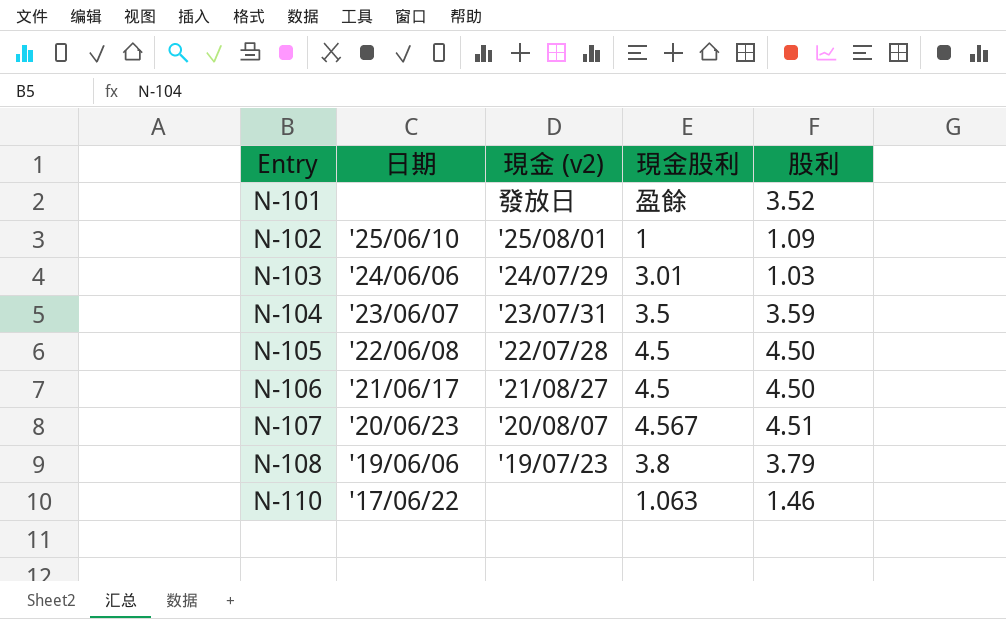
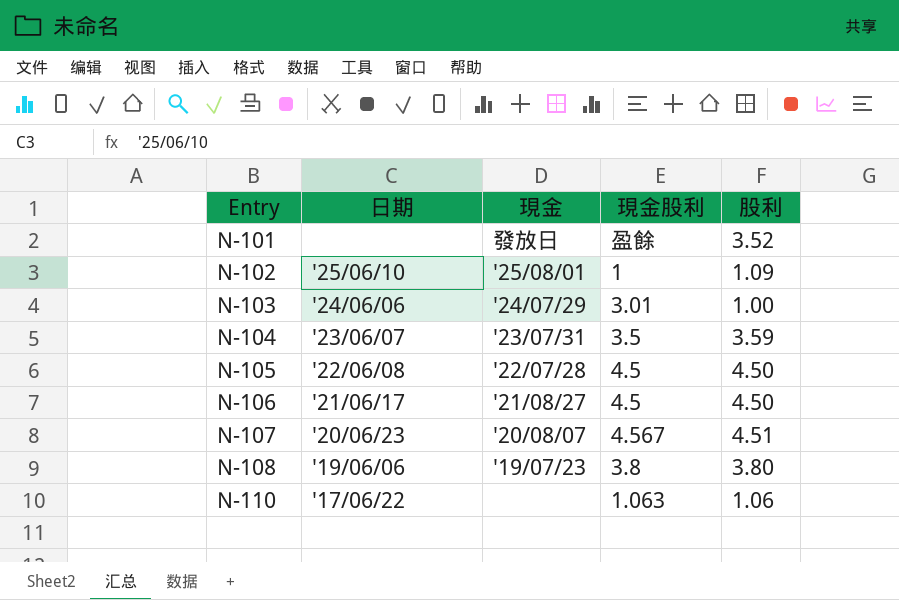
column name: 現金 (v2) -> 現金
N-103 | 股利: 1.03 -> 1.00
N-108 | 股利: 3.79 -> 3.80
N-110 | 股利: 1.46 -> 1.06

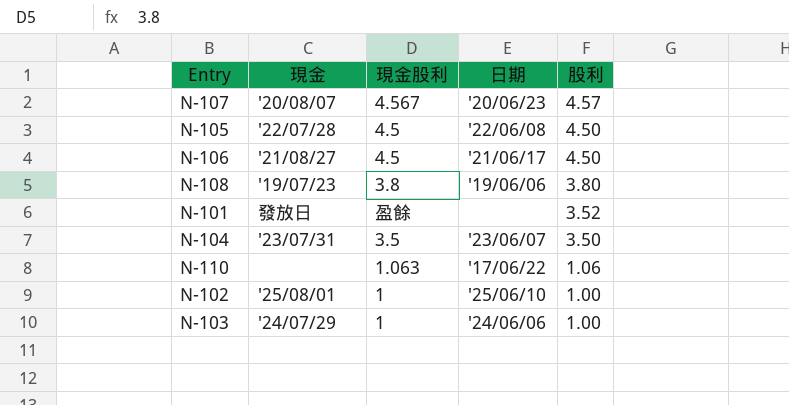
row order: Entry ascending -> 股利 descending
column 日期 | position: 2 -> 4
N-107 | 股利: 4.51 -> 4.57
N-104 | 股利: 3.59 -> 3.50
N-102 | 股利: 1.09 -> 1.00
N-103 | 現金股利: 3.01 -> 1

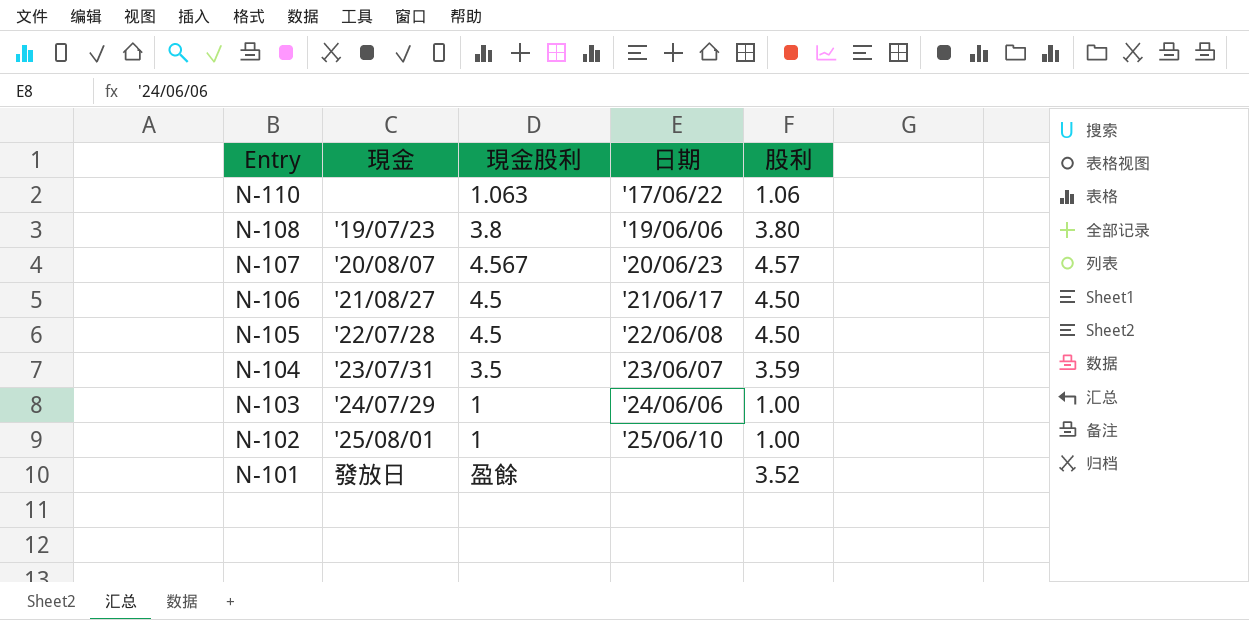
row order: 股利 descending -> Entry descending
N-104 | 股利: 3.50 -> 3.59

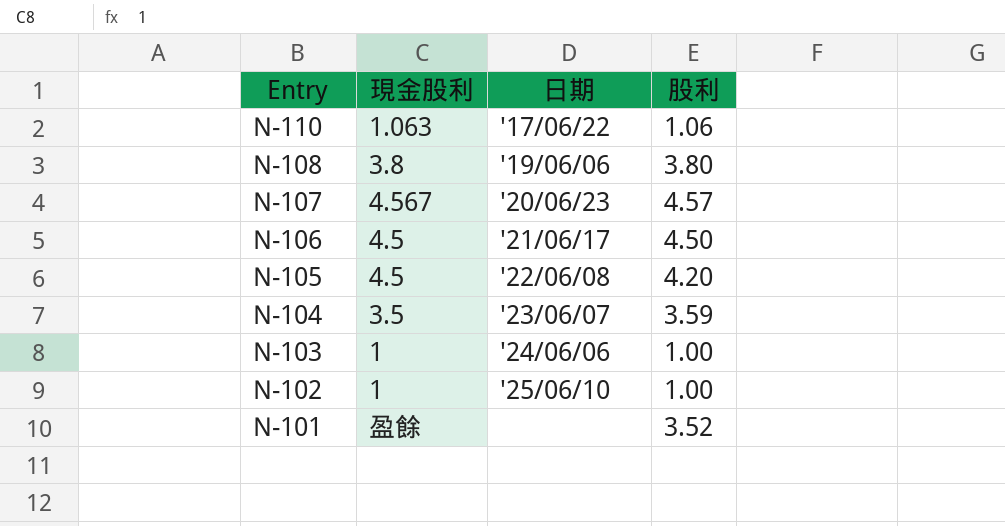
column 現金 | position: 2 -> none
N-105 | 股利: 4.50 -> 4.20

